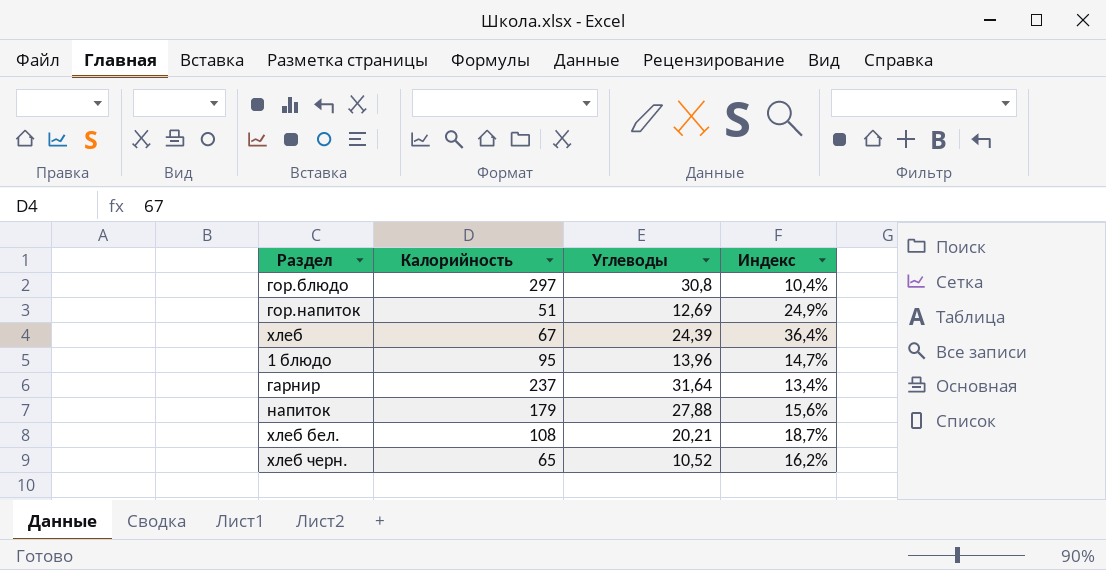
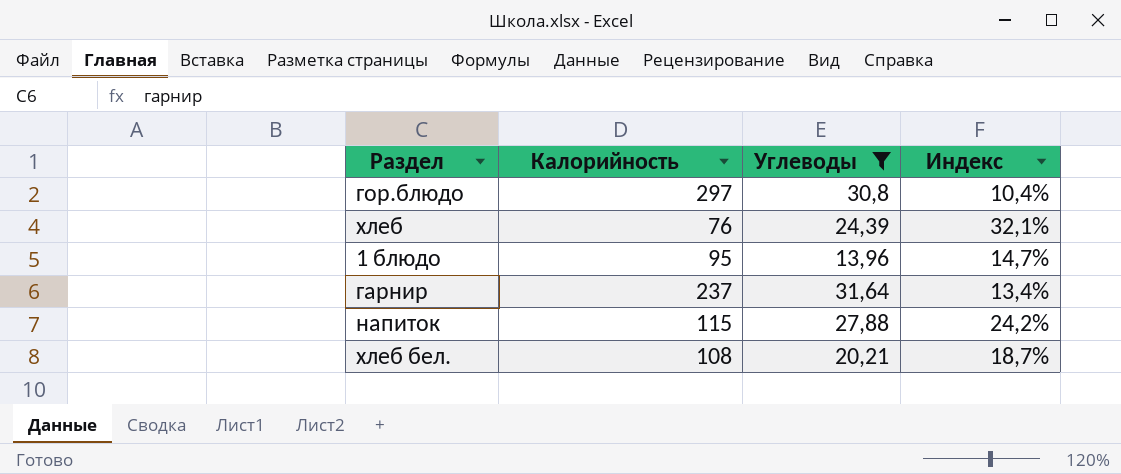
filter: none -> Углеводы >= 13,96
хлеб | Калорийность: 67 -> 76
хлеб | Индекс: 36,4% -> 32,1%
напиток | Калорийность: 179 -> 115
напиток | Индекс: 15,6% -> 24,2%

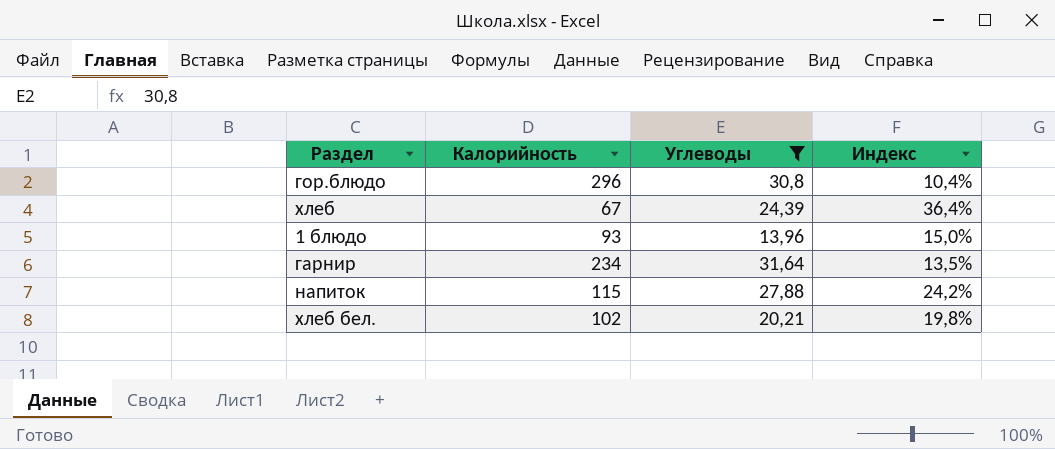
гор.блюдо | Калорийность: 297 -> 296
хлеб | Калорийность: 76 -> 67
хлеб | Индекс: 32,1% -> 36,4%
1 блюдо | Калорийность: 95 -> 93
1 блюдо | Индекс: 14,7% -> 15,0%
гарнир | Калорийность: 237 -> 234
гарнир | Индекс: 13,4% -> 13,5%
хлеб бел. | Калорийность: 108 -> 102
хлеб бел. | Индекс: 18,7% -> 19,8%

